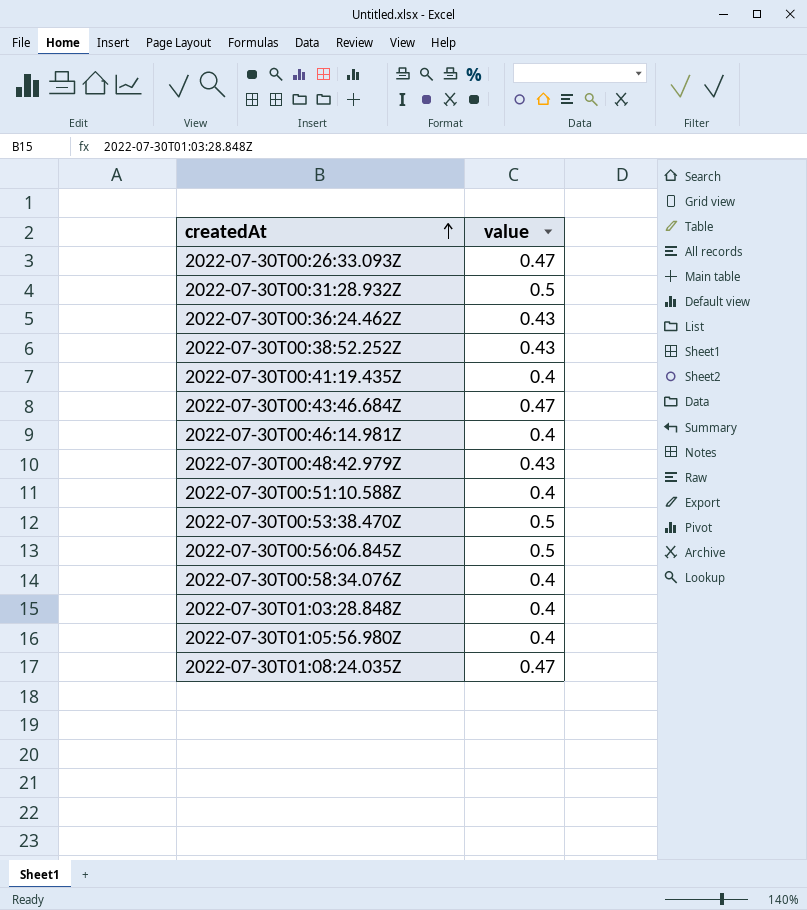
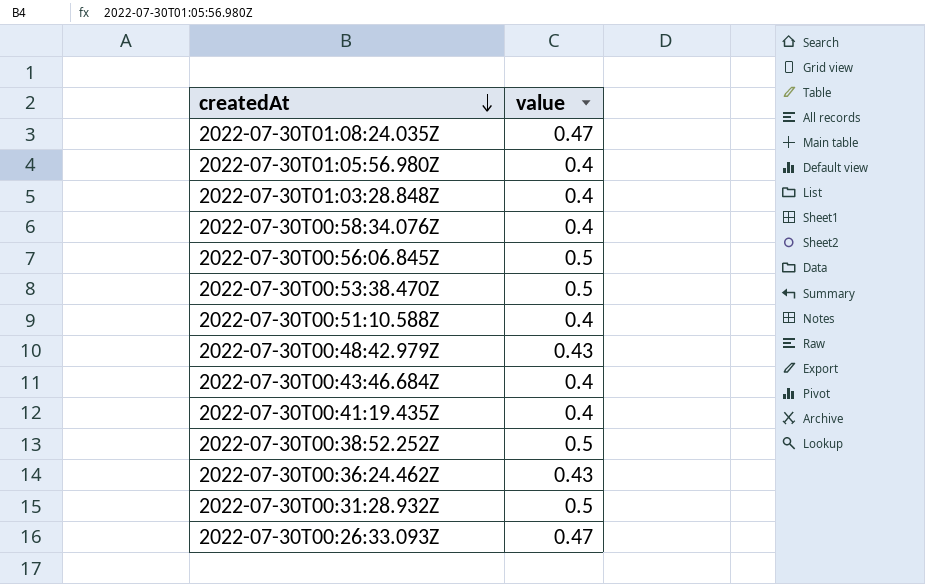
row order: createdAt ascending -> createdAt descending
row 2022-07-30T00:46:14.981Z: 0.4 -> none
2022-07-30T00:43:46.684Z | value: 0.47 -> 0.4
2022-07-30T00:38:52.252Z | value: 0.43 -> 0.5

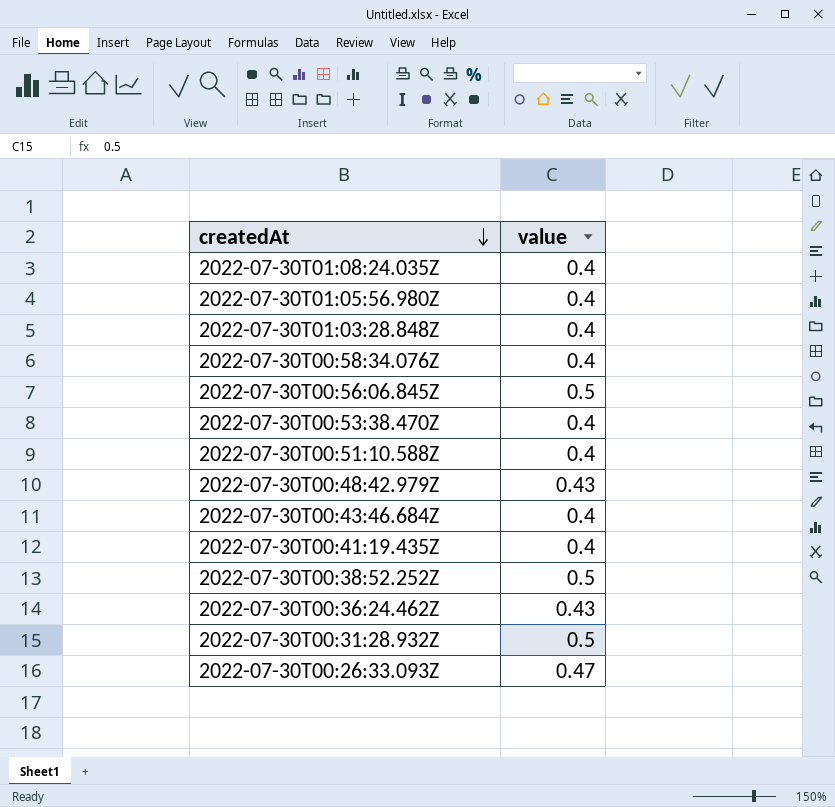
2022-07-30T01:08:24.035Z | value: 0.47 -> 0.4
2022-07-30T00:53:38.470Z | value: 0.5 -> 0.4

